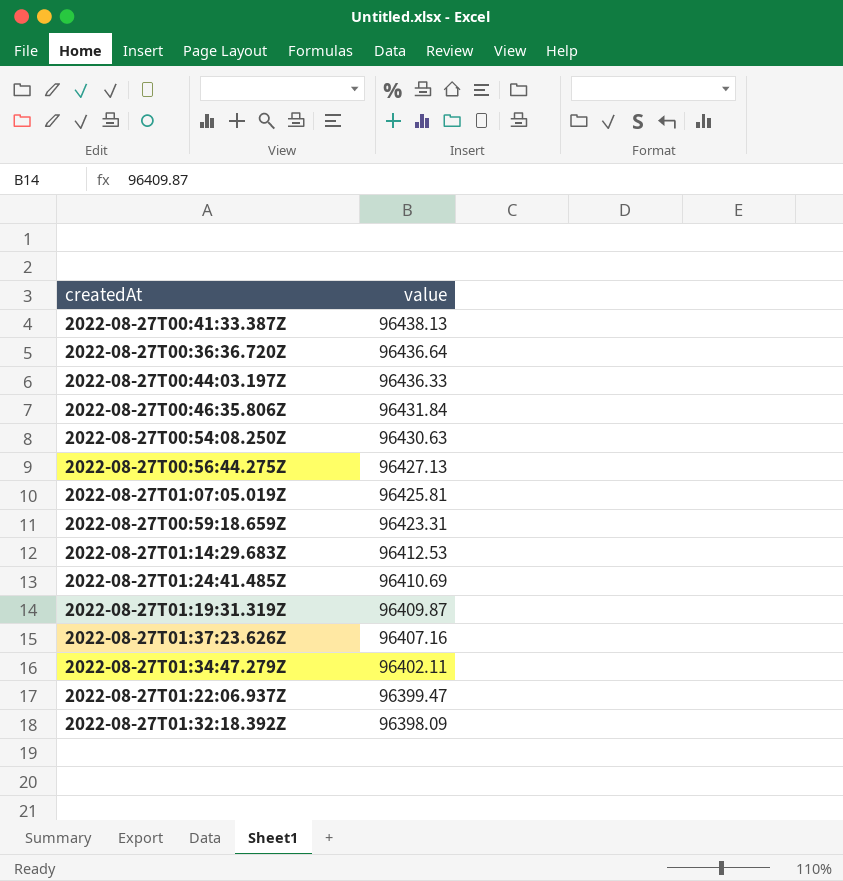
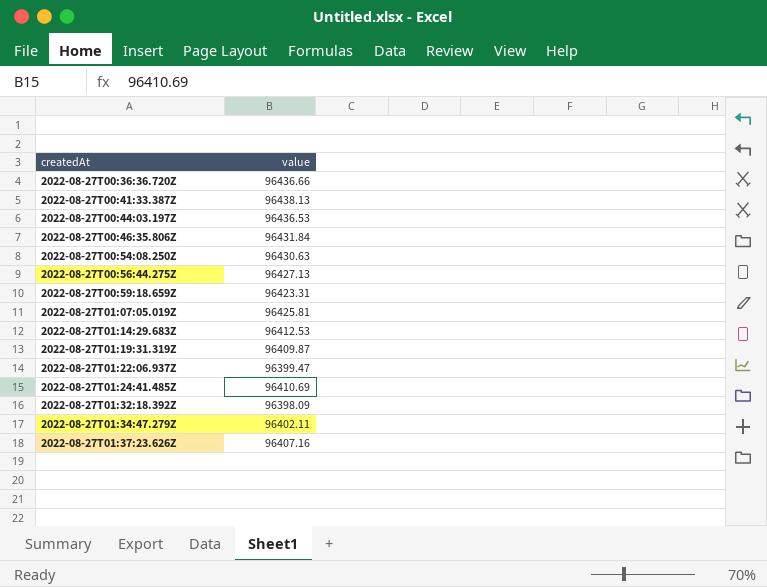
row order: value descending -> createdAt ascending
2022-08-27T00:36:36.720Z | value: 96436.64 -> 96436.66
2022-08-27T00:44:03.197Z | value: 96436.33 -> 96436.53

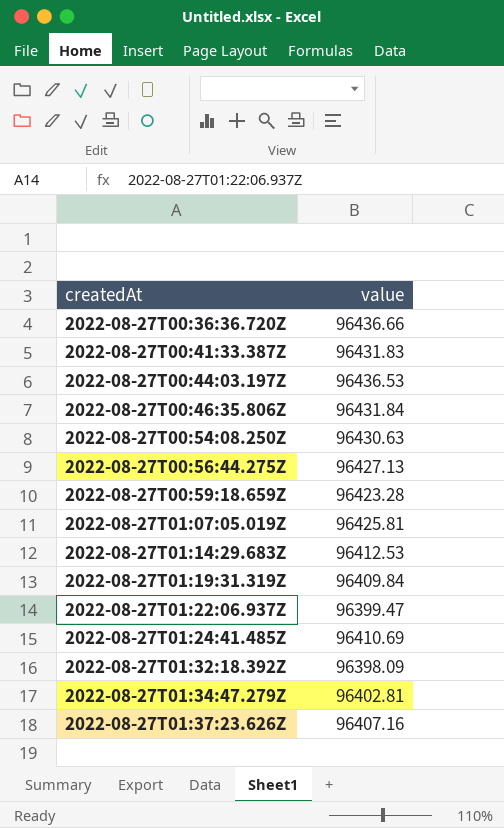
2022-08-27T00:41:33.387Z | value: 96438.13 -> 96431.83
2022-08-27T00:59:18.659Z | value: 96423.31 -> 96423.28
2022-08-27T01:19:31.319Z | value: 96409.87 -> 96409.84
2022-08-27T01:34:47.279Z | value: 96402.11 -> 96402.81

